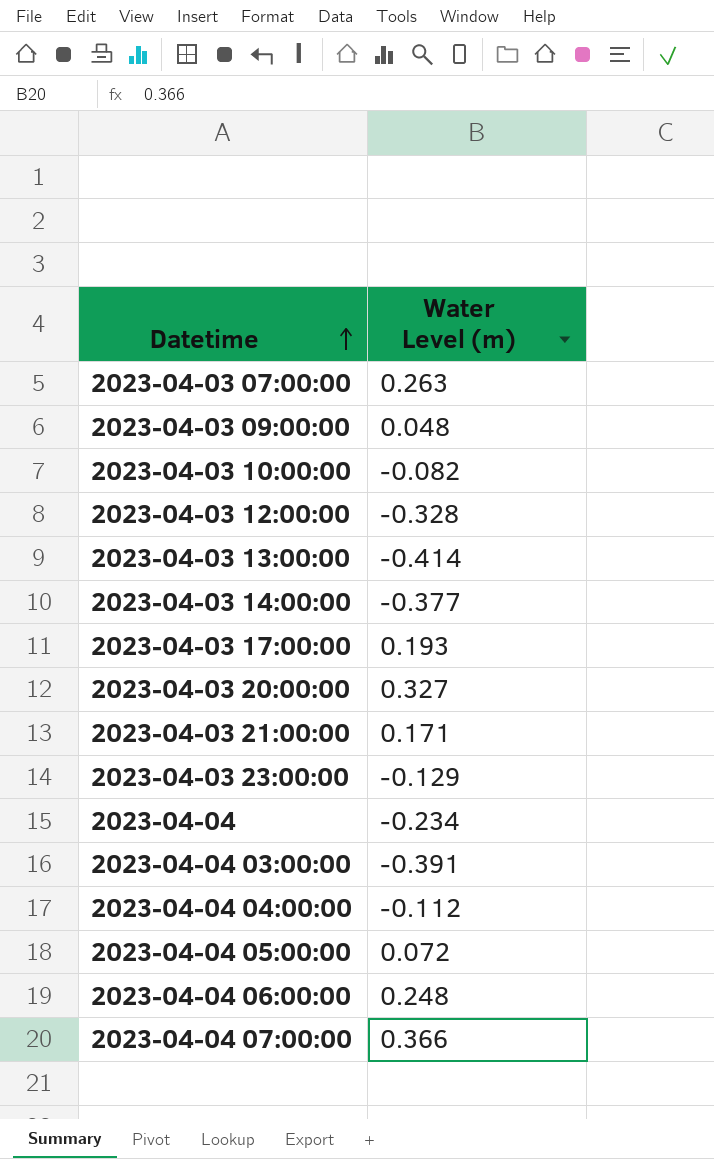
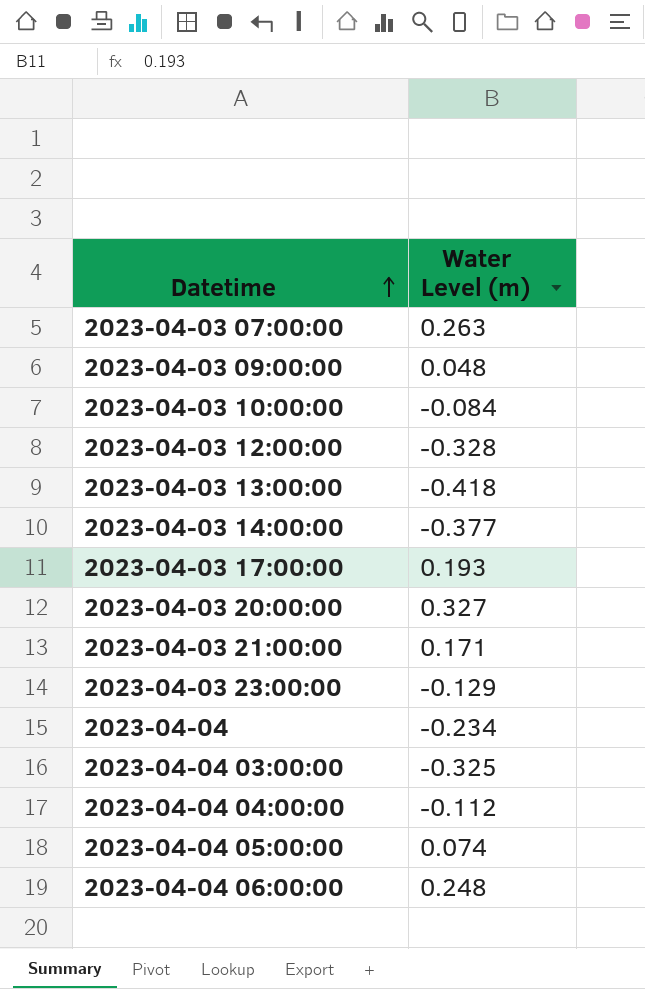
row 2023-04-04 07:00:00: 0.366 -> none
2023-04-03 10:00:00 | Water Level (m): -0.082 -> -0.084
2023-04-03 13:00:00 | Water Level (m): -0.414 -> -0.418
2023-04-04 03:00:00 | Water Level (m): -0.391 -> -0.325
2023-04-04 05:00:00 | Water Level (m): 0.072 -> 0.074

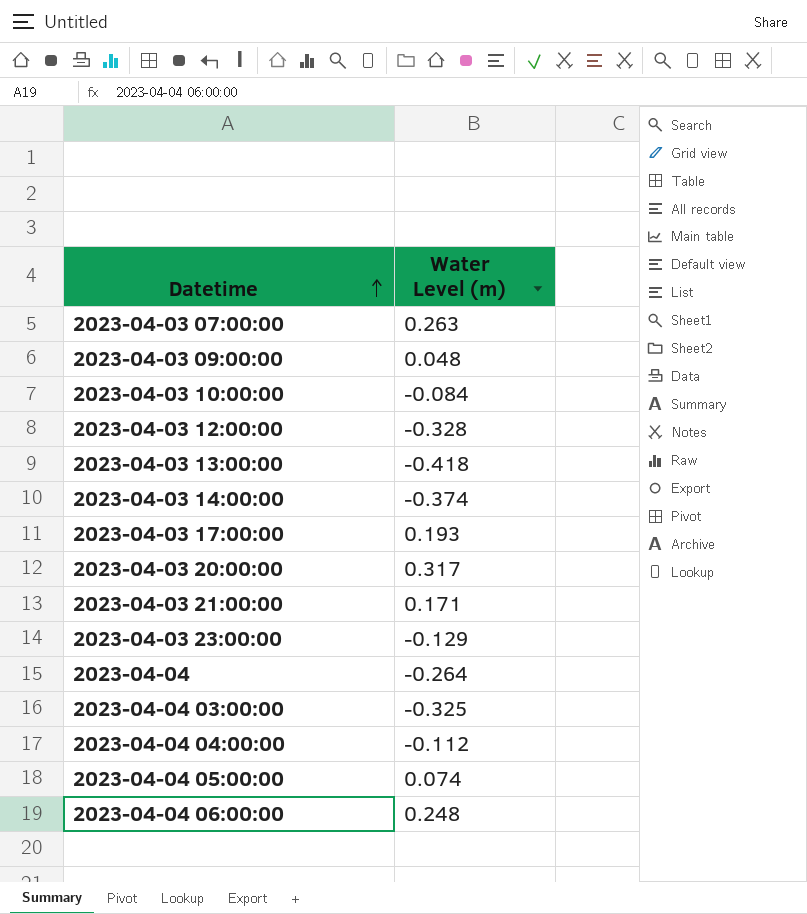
2023-04-03 14:00:00 | Water Level (m): -0.377 -> -0.374
2023-04-03 20:00:00 | Water Level (m): 0.327 -> 0.317
2023-04-04 | Water Level (m): -0.234 -> -0.264

